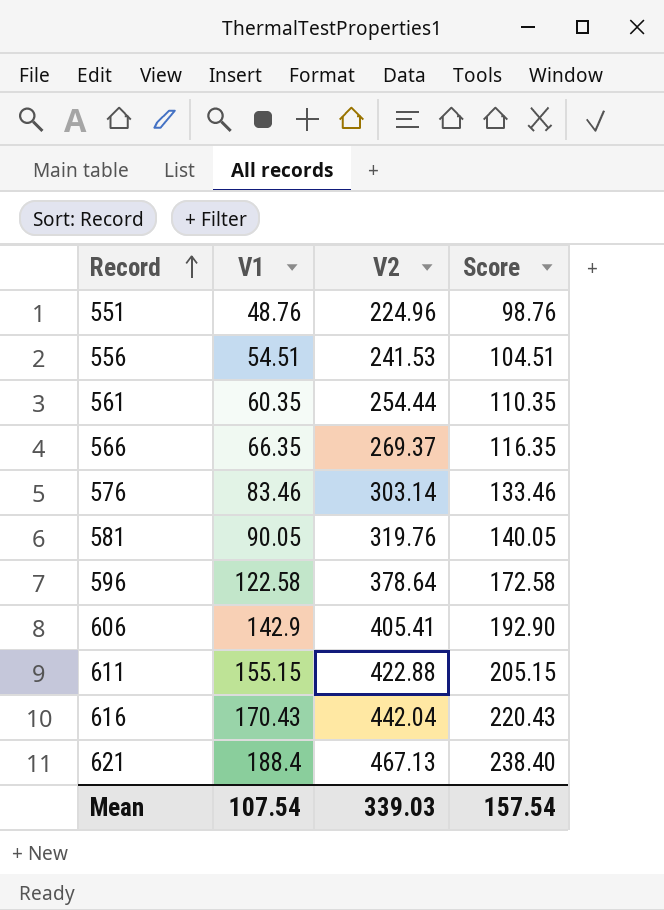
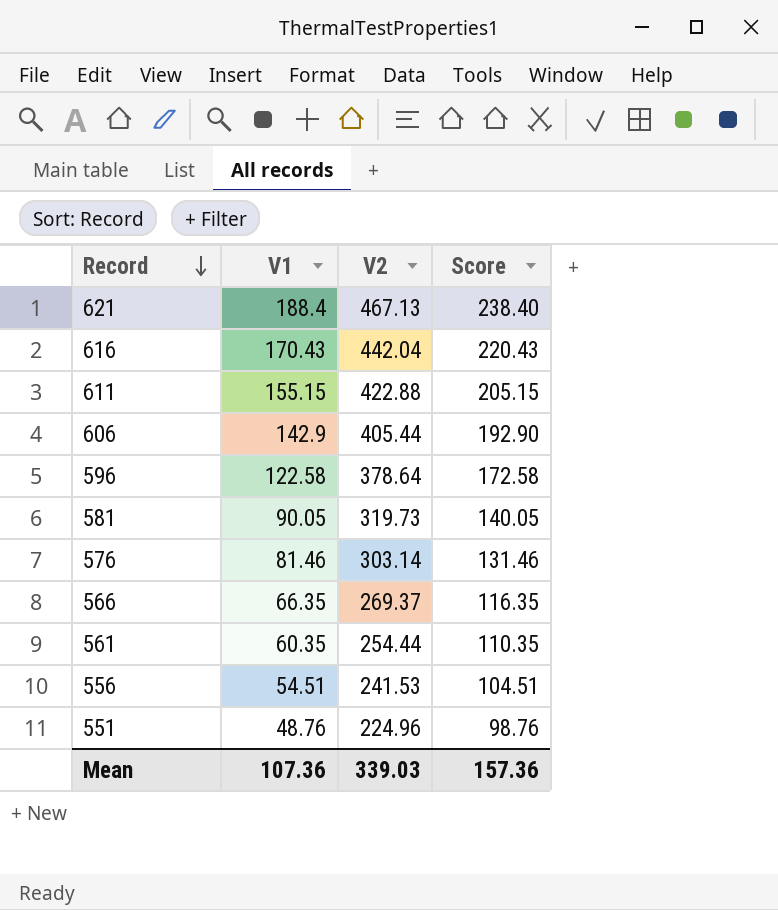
row order: Record ascending -> Record descending
606 | V2: 405.41 -> 405.44
581 | V2: 319.76 -> 319.73
576 | V1: 83.46 -> 81.46
576 | Score: 133.46 -> 131.46
Mean | V1: 107.54 -> 107.36
Mean | Score: 157.54 -> 157.36

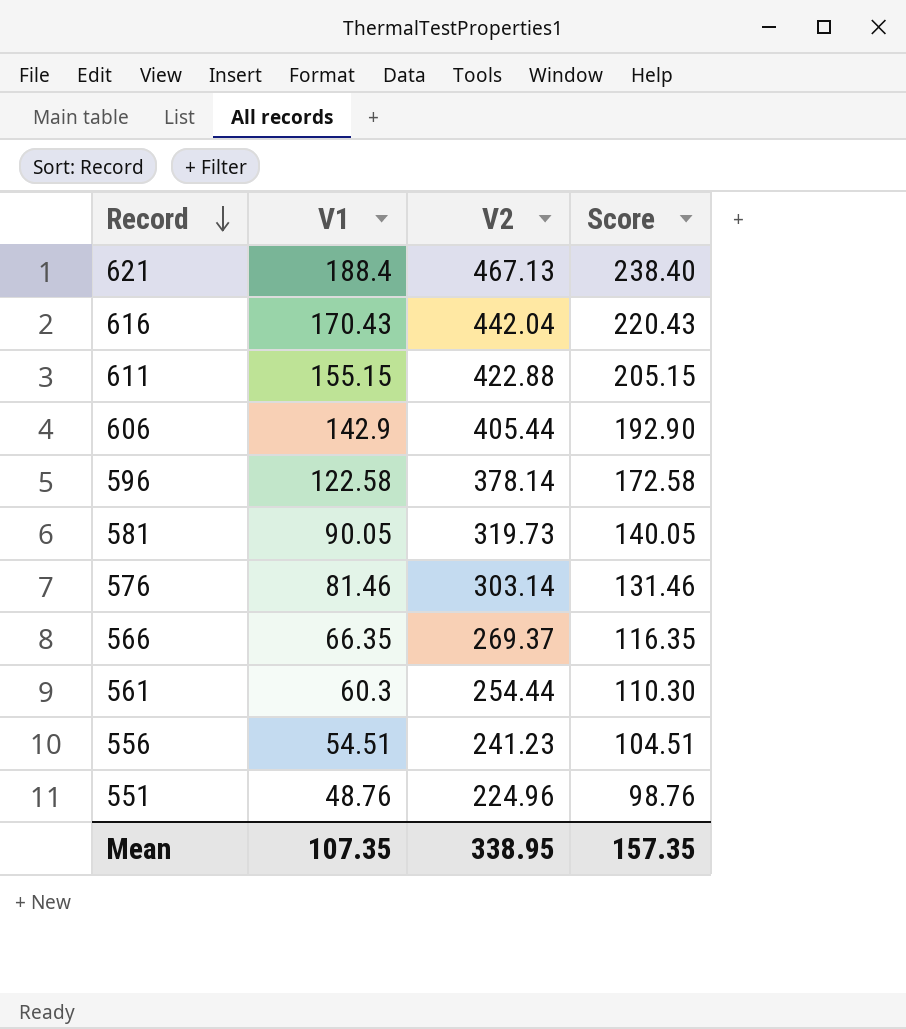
596 | V2: 378.64 -> 378.14
561 | V1: 60.35 -> 60.3
561 | Score: 110.35 -> 110.30
556 | V2: 241.53 -> 241.23
Mean | V1: 107.36 -> 107.35
Mean | V2: 339.03 -> 338.95
Mean | Score: 157.36 -> 157.35

